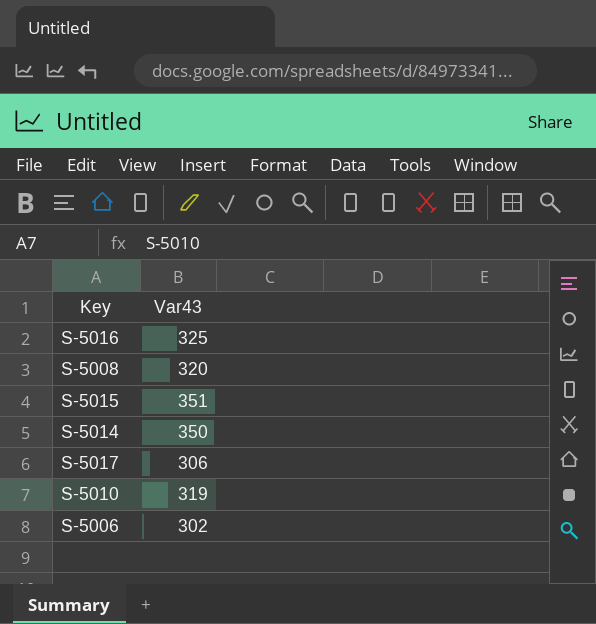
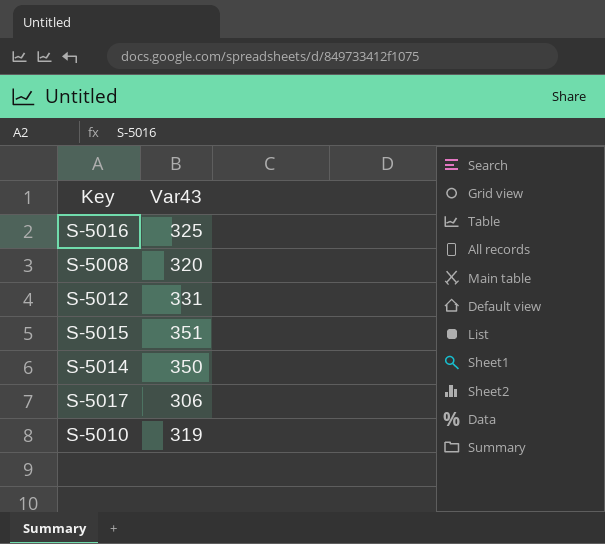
row S-5006: 302 -> none
row S-5012: none -> 331

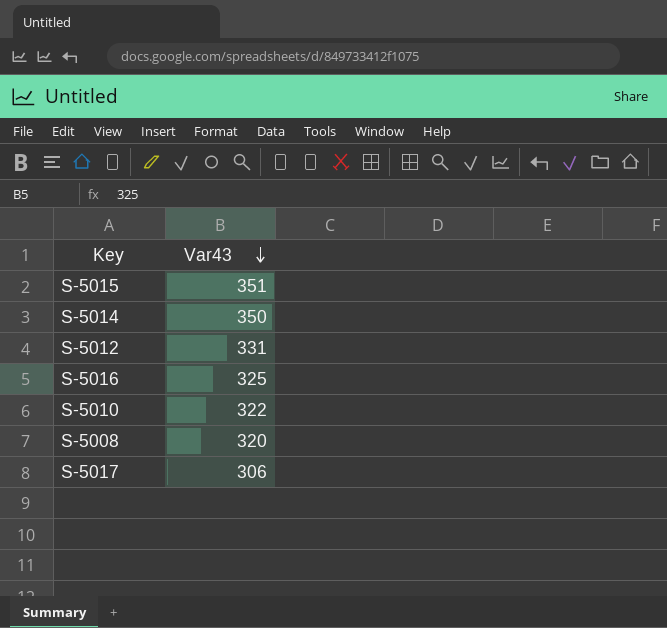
row order: none -> Var43 descending
S-5010 | Var43: 319 -> 322

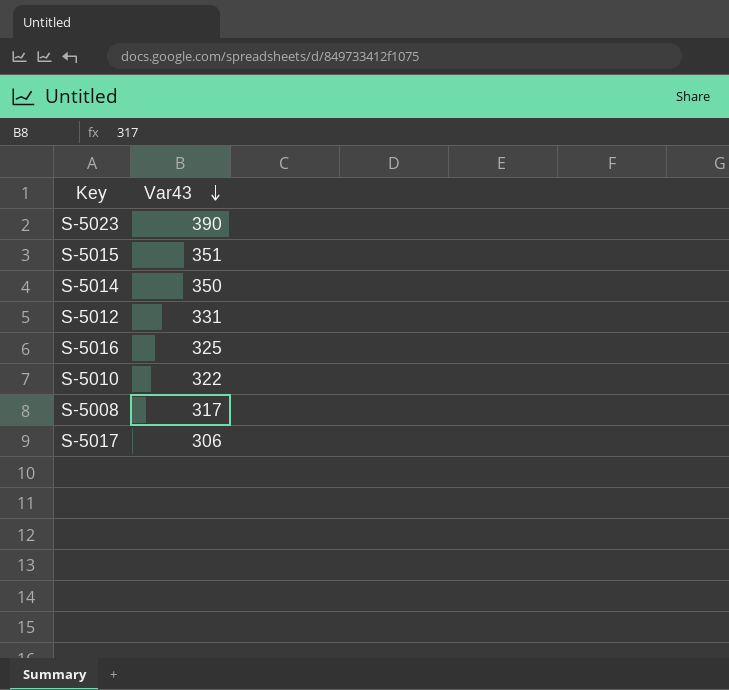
row S-5023: none -> 390
S-5008 | Var43: 320 -> 317

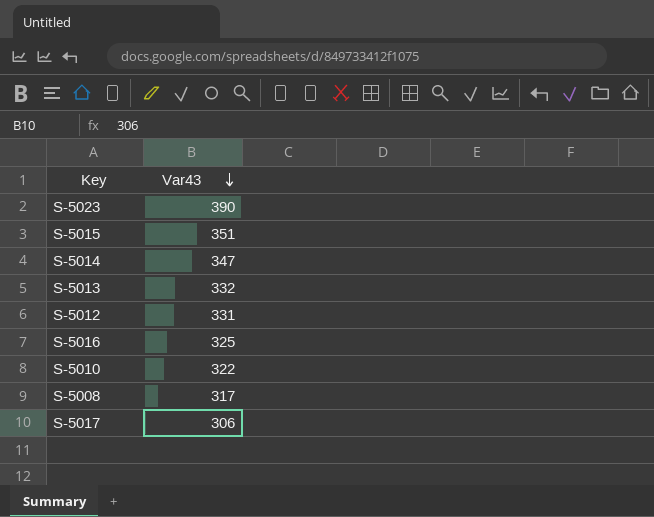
S-5014 | Var43: 350 -> 347
row S-5013: none -> 332

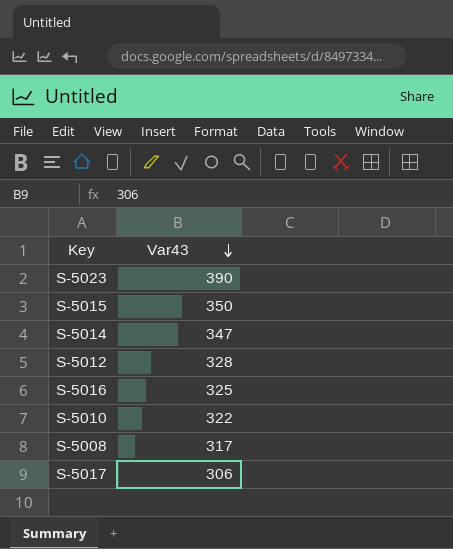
row S-5013: 332 -> none
S-5015 | Var43: 351 -> 350
S-5012 | Var43: 331 -> 328

